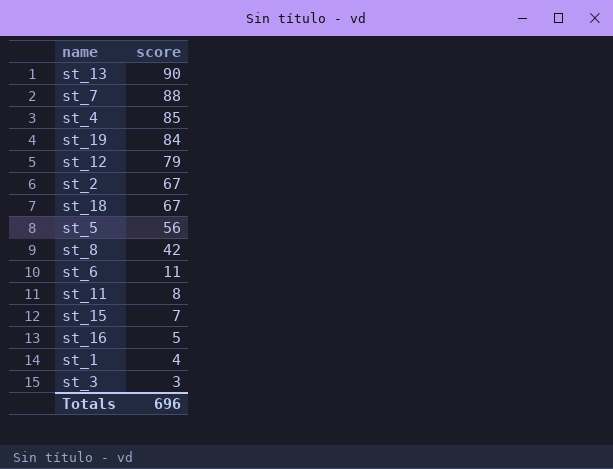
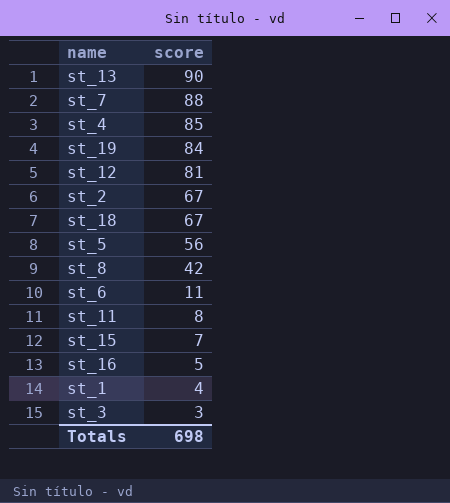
st_12 | score: 79 -> 81
Totals | score: 696 -> 698

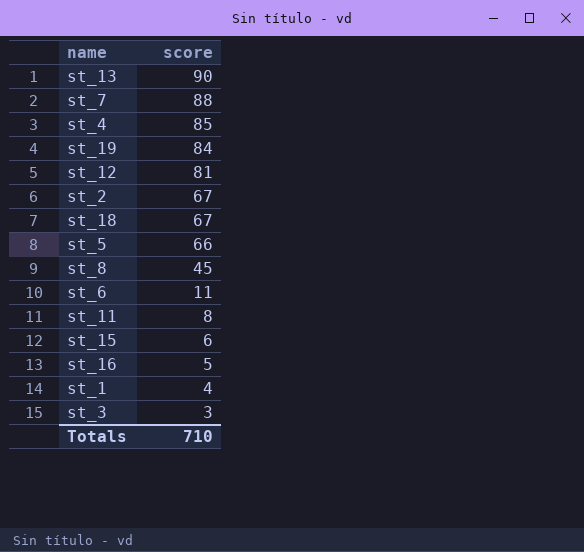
st_5 | score: 56 -> 66
st_8 | score: 42 -> 45
st_15 | score: 7 -> 6
Totals | score: 698 -> 710

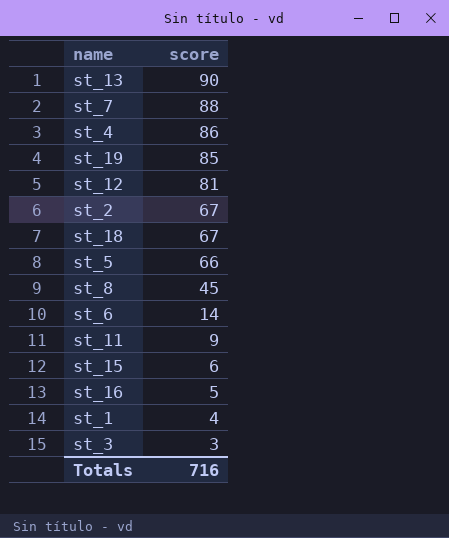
st_4 | score: 85 -> 86
st_19 | score: 84 -> 85
st_6 | score: 11 -> 14
st_11 | score: 8 -> 9
Totals | score: 710 -> 716

